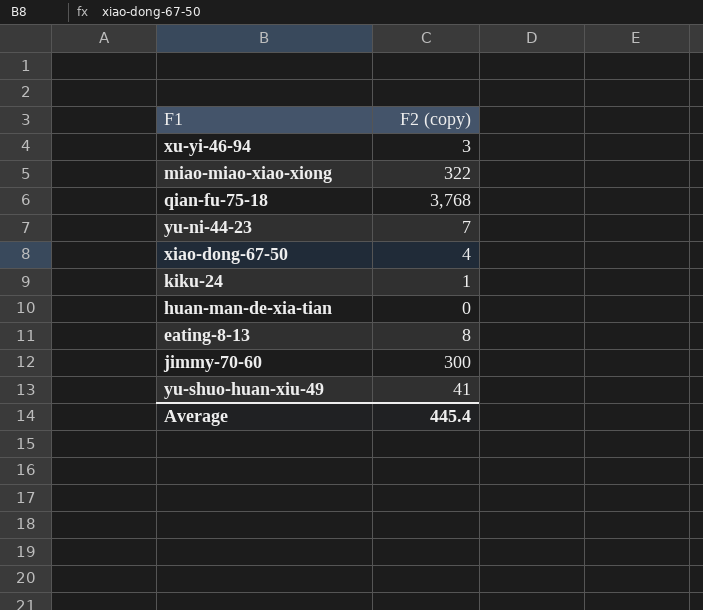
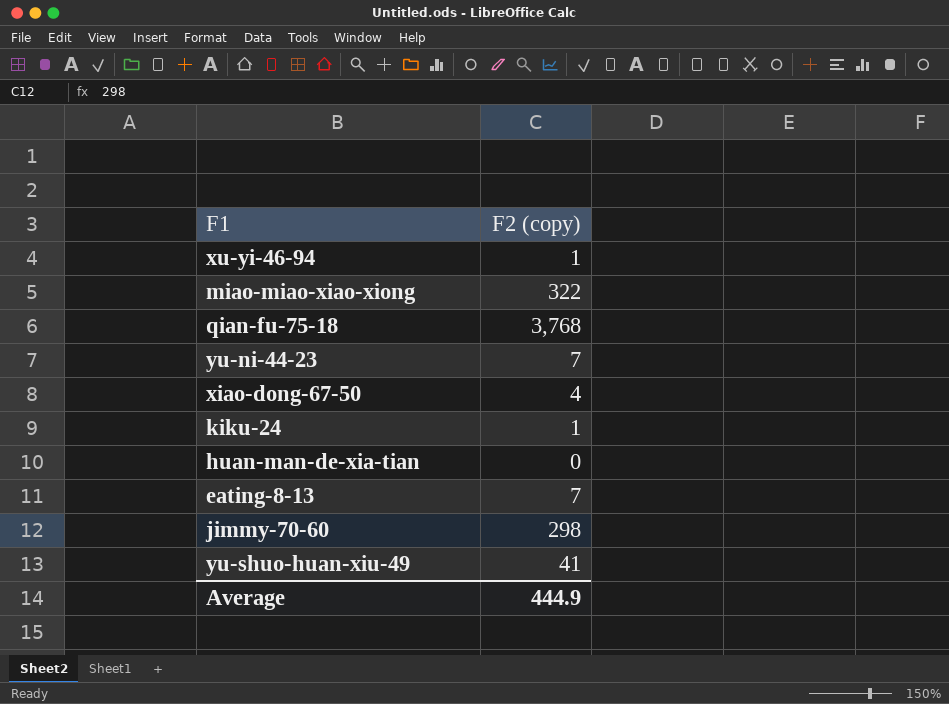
xu-yi-46-94 | F2 (copy): 3 -> 1
eating-8-13 | F2 (copy): 8 -> 7
jimmy-70-60 | F2 (copy): 300 -> 298
Average | F2 (copy): 445.4 -> 444.9

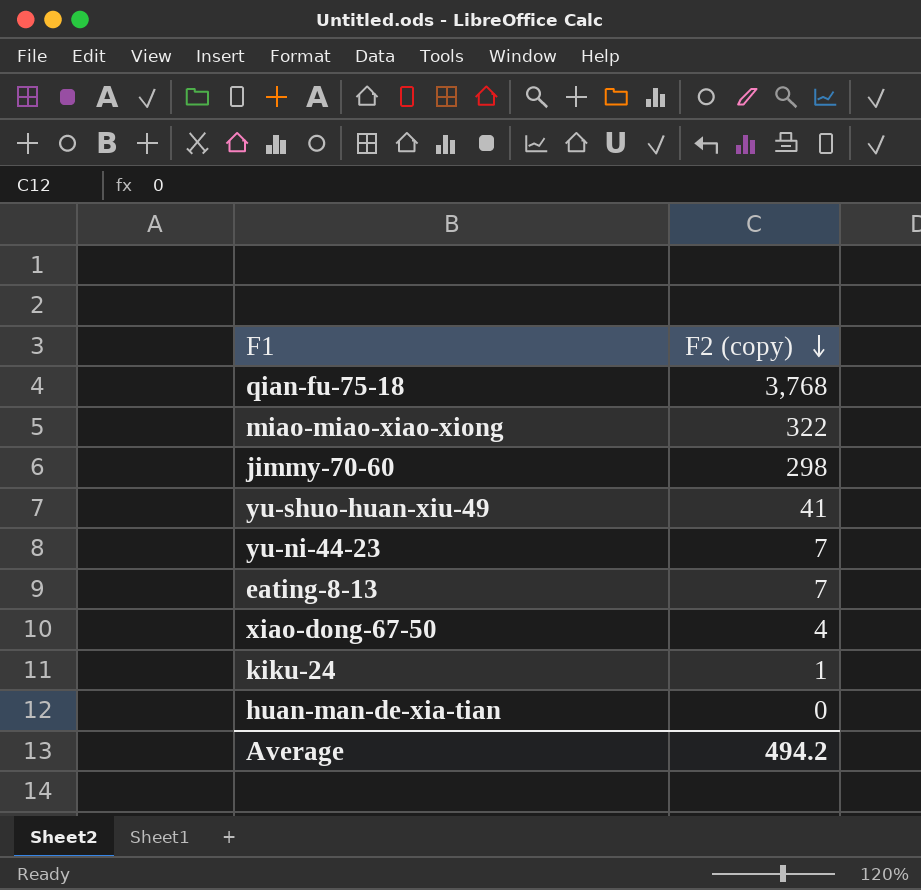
row order: none -> F2 (copy) descending
row xu-yi-46-94: 1 -> none
Average | F2 (copy): 444.9 -> 494.2

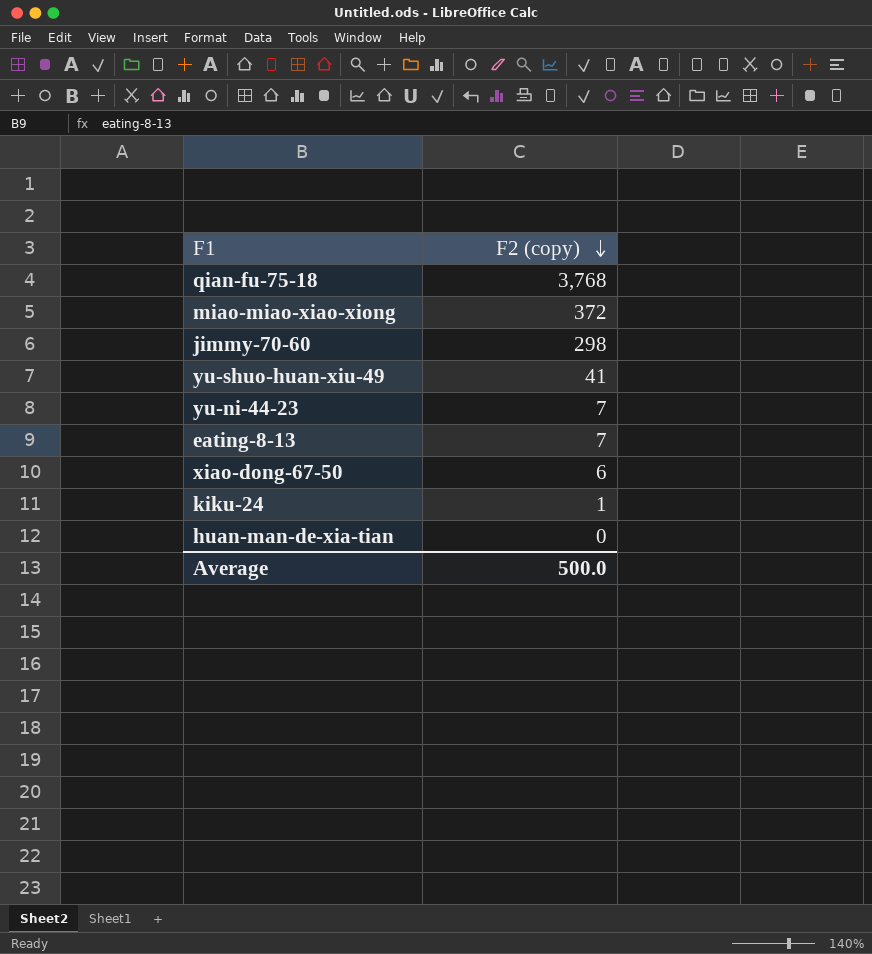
miao-miao-xiao-xiong | F2 (copy): 322 -> 372
xiao-dong-67-50 | F2 (copy): 4 -> 6
Average | F2 (copy): 494.2 -> 500.0

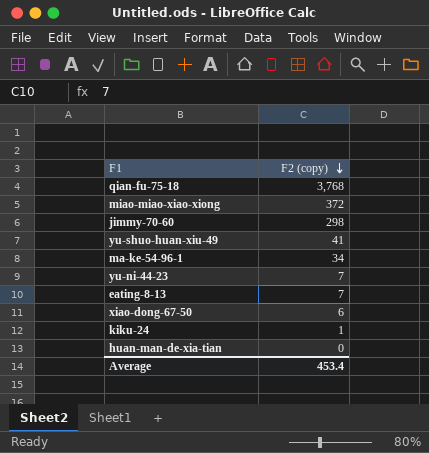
row ma-ke-54-96-1: none -> 34
Average | F2 (copy): 500.0 -> 453.4

